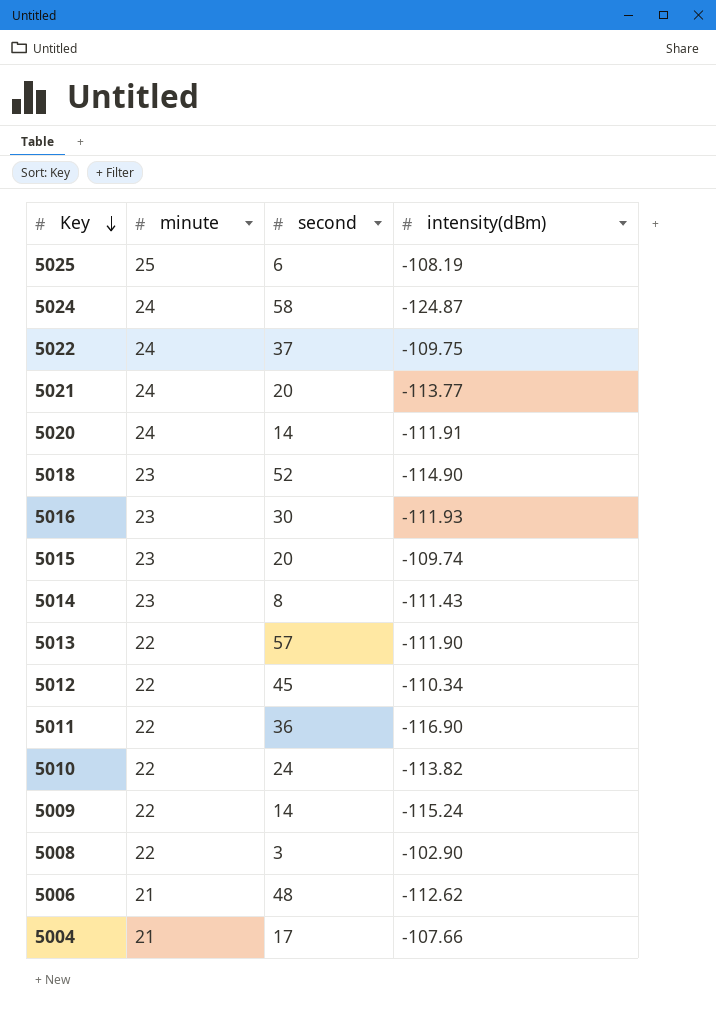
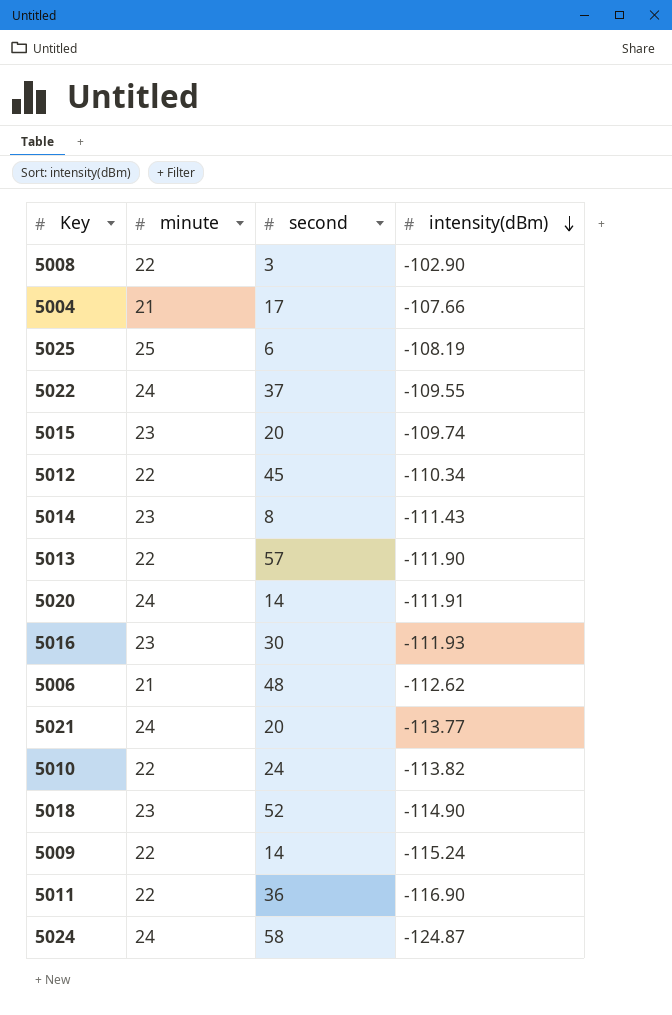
row order: Key descending -> intensity(dBm) descending
5022 | intensity(dBm): -109.75 -> -109.55

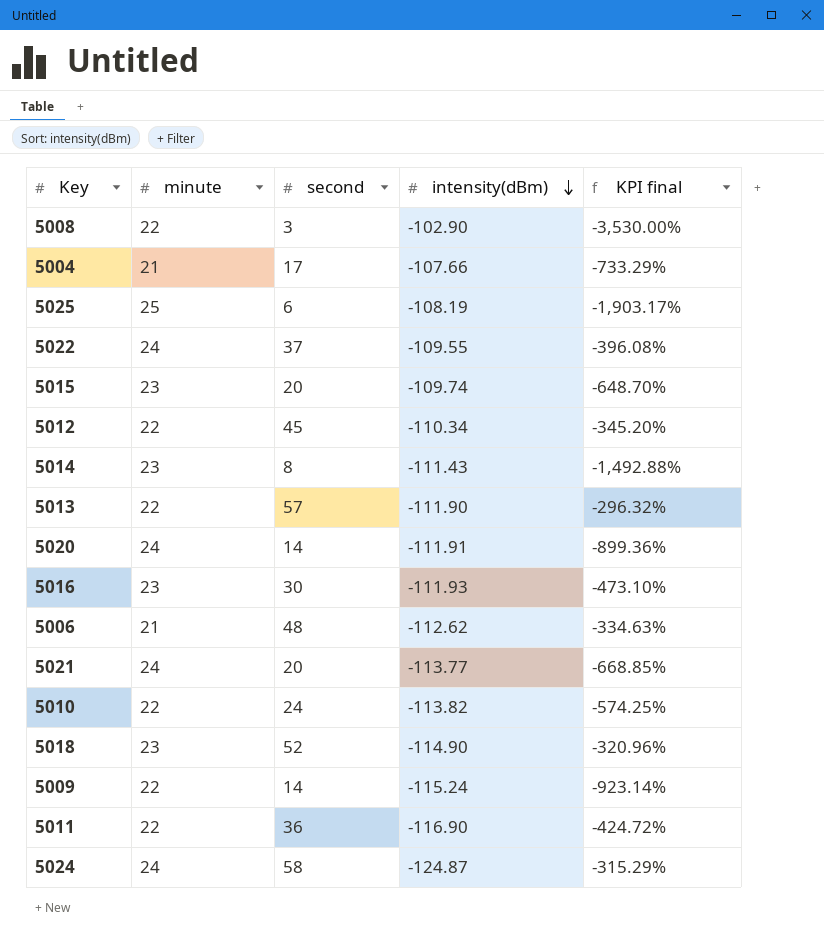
column KPI final | formula: none -> ([intensity(dBm)] - [second]) / [second]

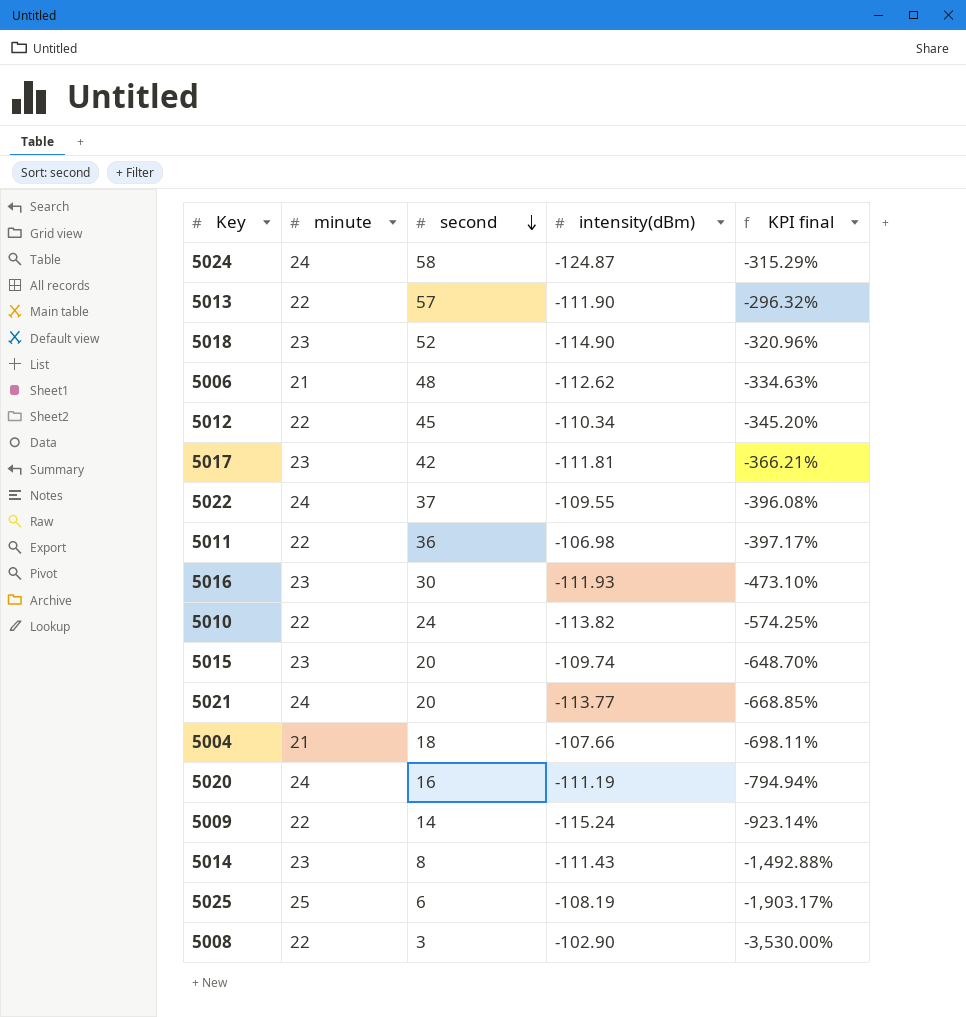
row order: intensity(dBm) descending -> second descending
row 5017: none -> 23 | 42 | -111.81 | -366.21%
5011 | intensity(dBm): -116.90 -> -106.98
5011 | KPI final: -424.72% -> -397.17%
5004 | second: 17 -> 18
5004 | KPI final: -733.29% -> -698.11%
5020 | second: 14 -> 16
5020 | intensity(dBm): -111.91 -> -111.19
5020 | KPI final: -899.36% -> -794.94%

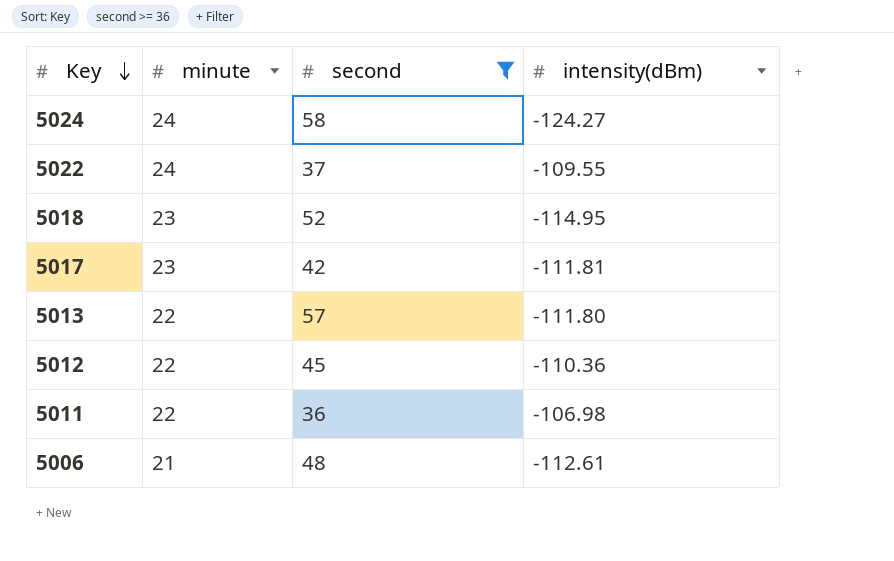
filter: none -> second >= 36
row order: second descending -> Key descending
column KPI final | formula: ([intensity(dBm)] - [second]) / [second] -> none
5024 | intensity(dBm): -124.87 -> -124.27
5018 | intensity(dBm): -114.90 -> -114.95
5013 | intensity(dBm): -111.90 -> -111.80
5012 | intensity(dBm): -110.34 -> -110.36
5006 | intensity(dBm): -112.62 -> -112.61

